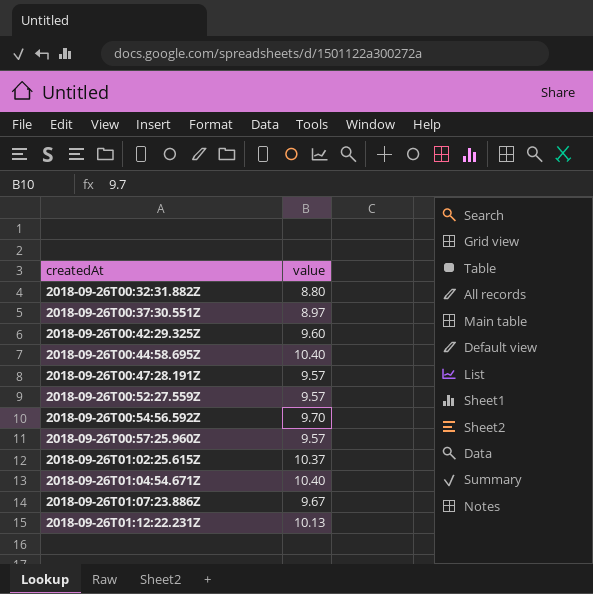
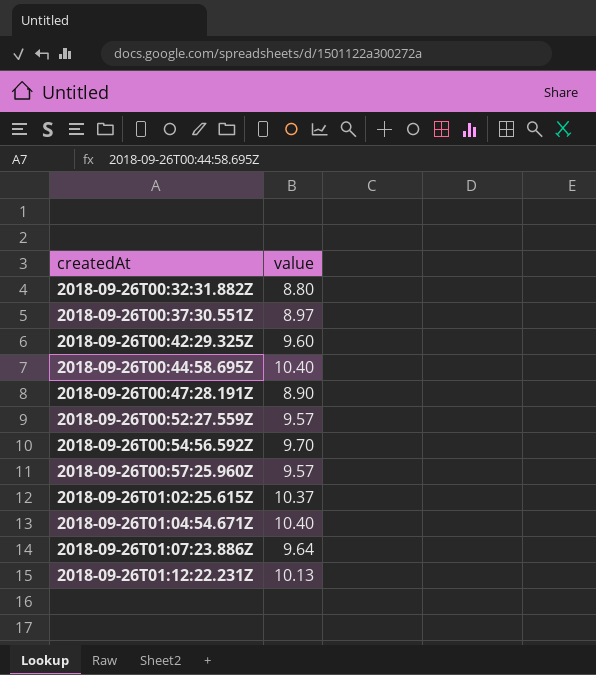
2018-09-26T00:47:28.191Z | value: 9.57 -> 8.90
2018-09-26T01:07:23.886Z | value: 9.67 -> 9.64

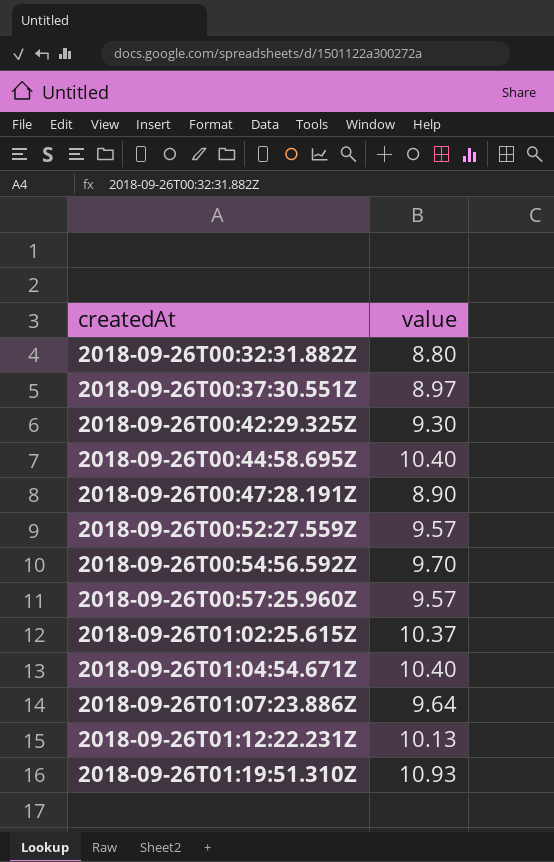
2018-09-26T00:42:29.325Z | value: 9.60 -> 9.30
row 2018-09-26T01:19:51.310Z: none -> 10.93

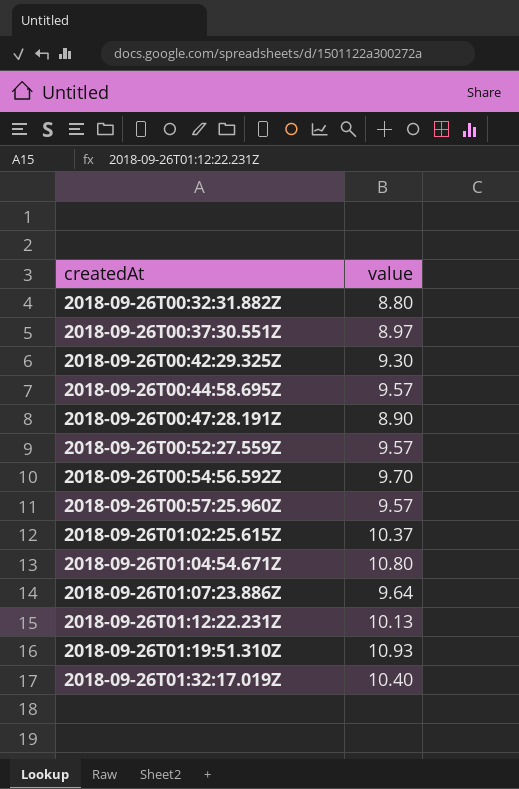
2018-09-26T00:44:58.695Z | value: 10.40 -> 9.57
2018-09-26T01:04:54.671Z | value: 10.40 -> 10.80
row 2018-09-26T01:32:17.019Z: none -> 10.40

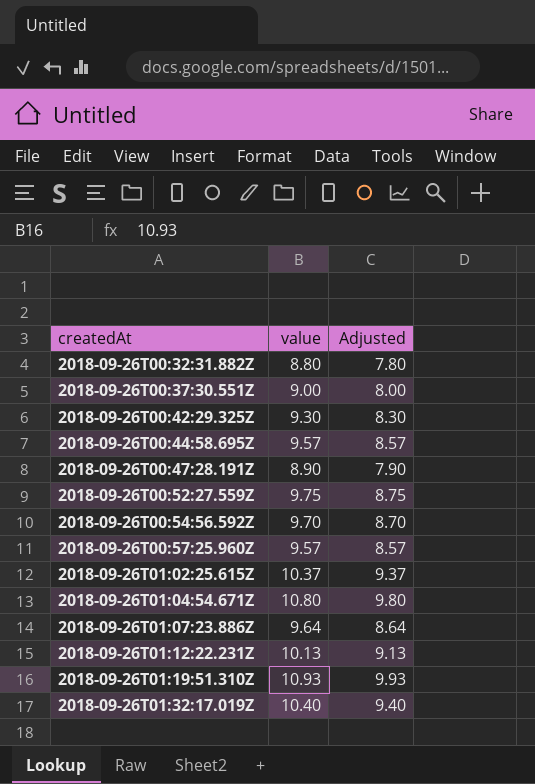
column Adjusted | formula: none -> [value] - 1
2018-09-26T00:37:30.551Z | value: 8.97 -> 9.00
2018-09-26T00:52:27.559Z | value: 9.57 -> 9.75

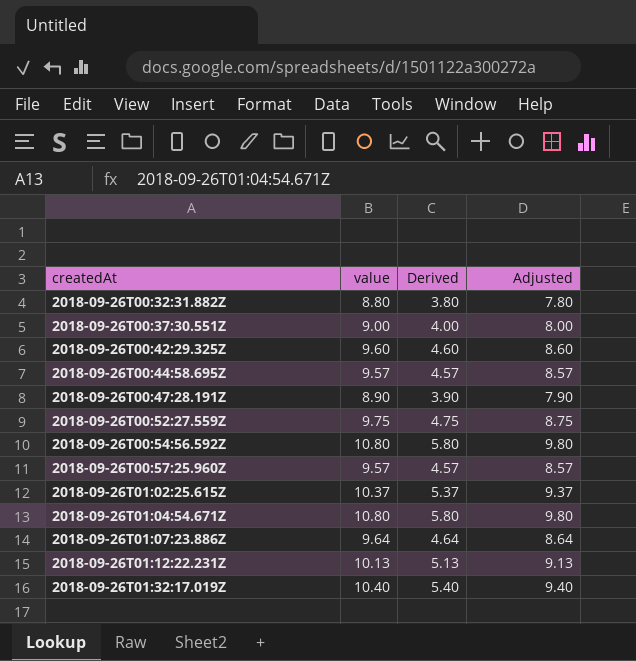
column Derived | formula: none -> [value] - 5
row 2018-09-26T01:19:51.310Z: 10.93 | 9.93 -> none
2018-09-26T00:42:29.325Z | value: 9.30 -> 9.60
2018-09-26T00:42:29.325Z | Adjusted: 8.30 -> 8.60
2018-09-26T00:54:56.592Z | value: 9.70 -> 10.80
2018-09-26T00:54:56.592Z | Adjusted: 8.70 -> 9.80

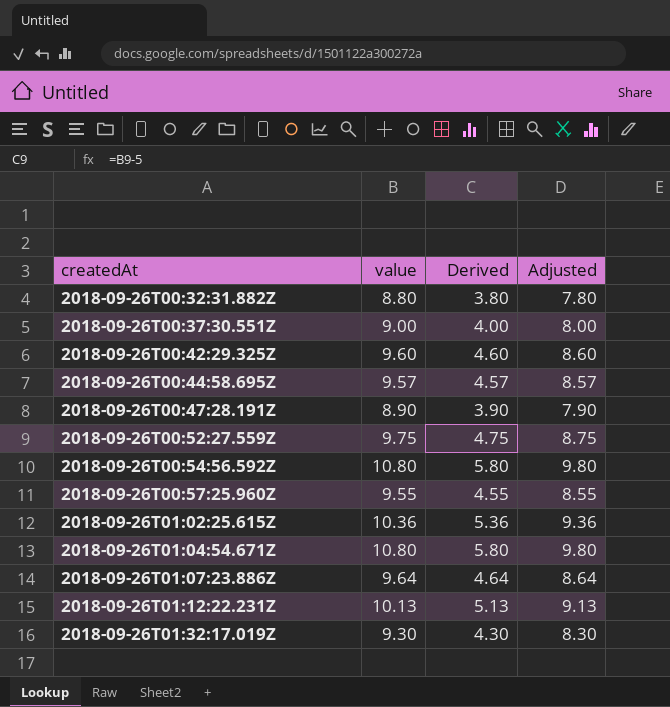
2018-09-26T00:57:25.960Z | value: 9.57 -> 9.55
2018-09-26T00:57:25.960Z | Derived: 4.57 -> 4.55
2018-09-26T00:57:25.960Z | Adjusted: 8.57 -> 8.55
2018-09-26T01:02:25.615Z | value: 10.37 -> 10.36
2018-09-26T01:02:25.615Z | Derived: 5.37 -> 5.36
2018-09-26T01:02:25.615Z | Adjusted: 9.37 -> 9.36
2018-09-26T01:32:17.019Z | value: 10.40 -> 9.30
2018-09-26T01:32:17.019Z | Derived: 5.40 -> 4.30
2018-09-26T01:32:17.019Z | Adjusted: 9.40 -> 8.30

